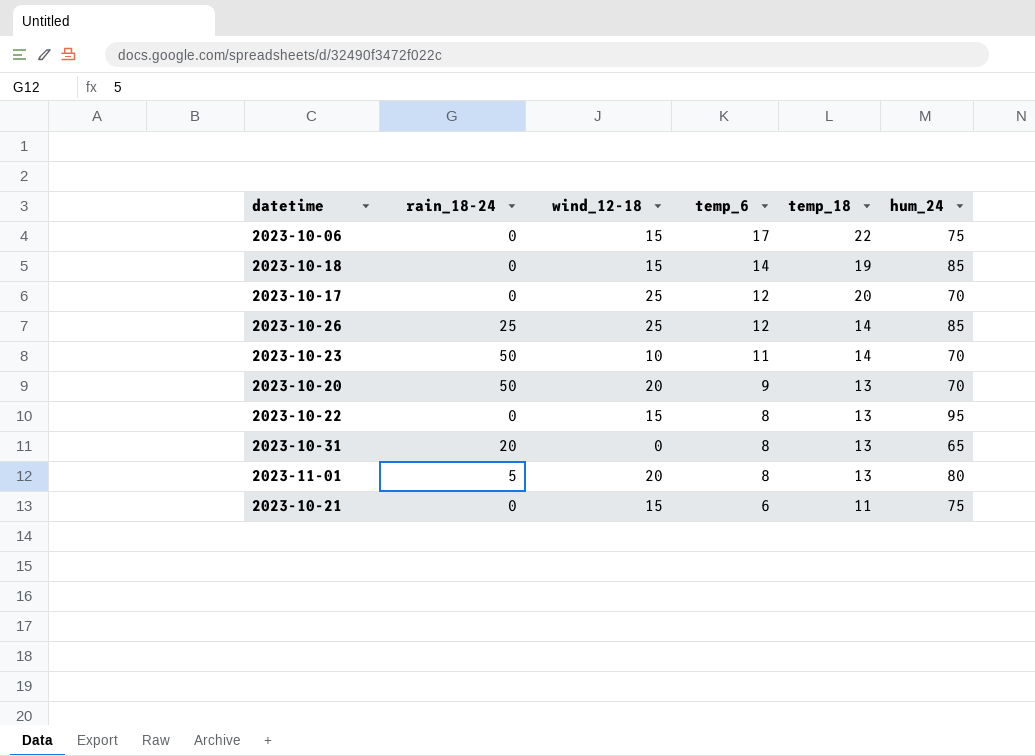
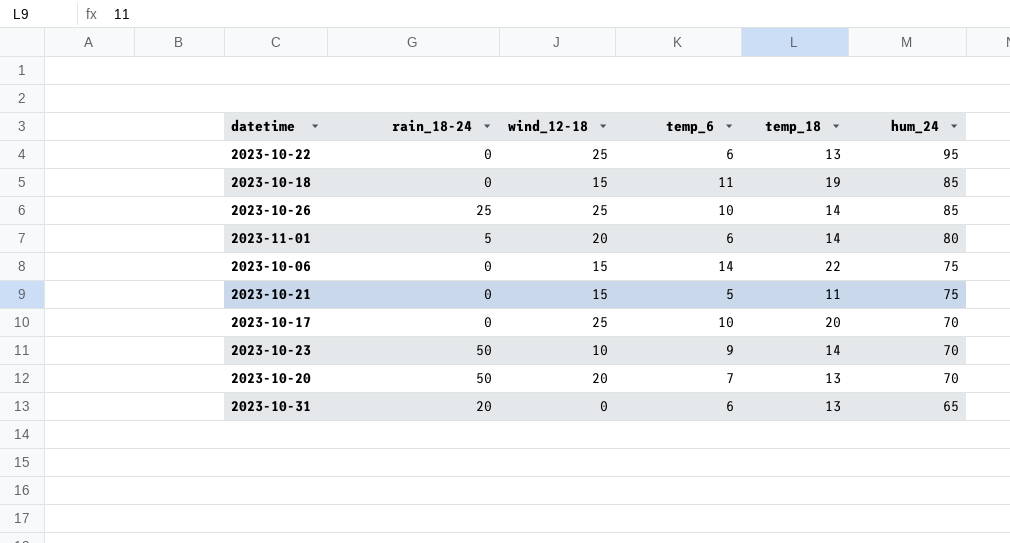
row order: temp_6 descending -> hum_24 descending
2023-10-22 | wind_12-18: 15 -> 25
2023-10-22 | temp_6: 8 -> 6
2023-10-18 | temp_6: 14 -> 11
2023-10-26 | temp_6: 12 -> 10
2023-11-01 | temp_6: 8 -> 6
2023-11-01 | temp_18: 13 -> 14
2023-10-06 | temp_6: 17 -> 14
2023-10-21 | temp_6: 6 -> 5
2023-10-17 | temp_6: 12 -> 10
2023-10-23 | temp_6: 11 -> 9
2023-10-20 | temp_6: 9 -> 7
2023-10-31 | temp_6: 8 -> 6

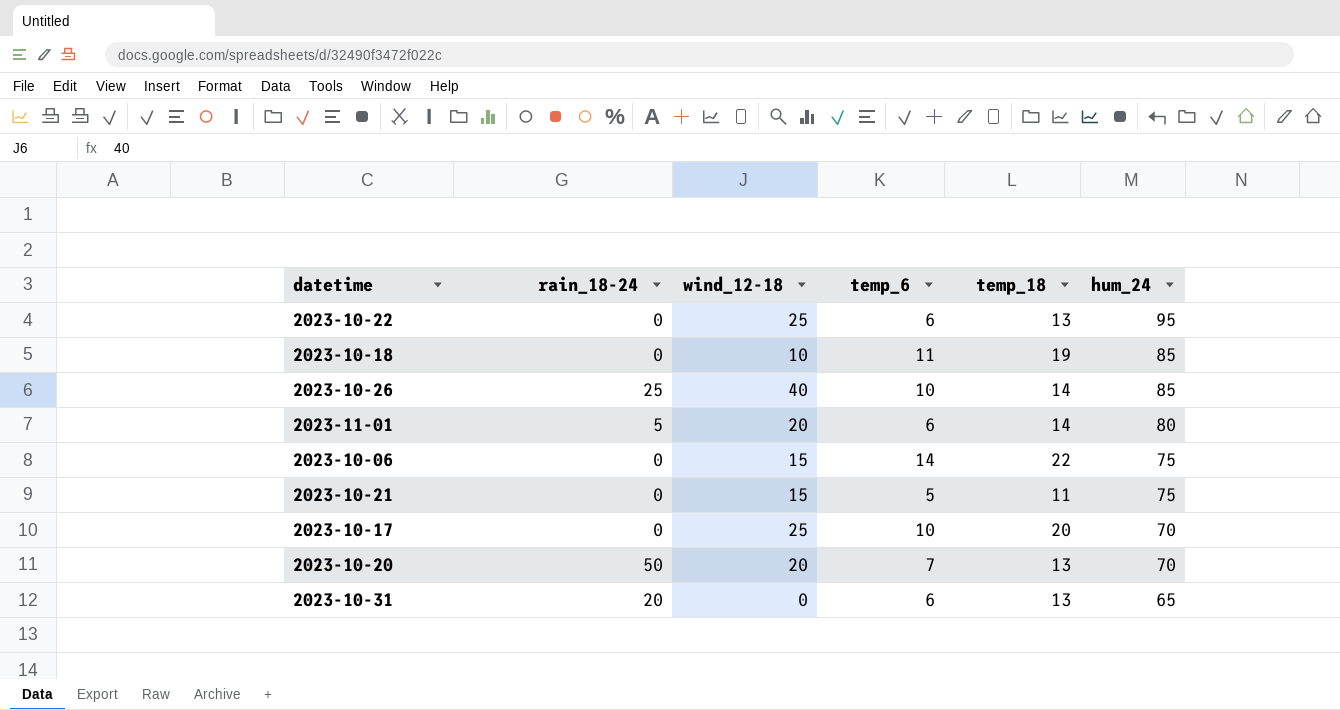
row 2023-10-23: 50 | 10 | 9 | 14 | 70 -> none
2023-10-18 | wind_12-18: 15 -> 10
2023-10-26 | wind_12-18: 25 -> 40

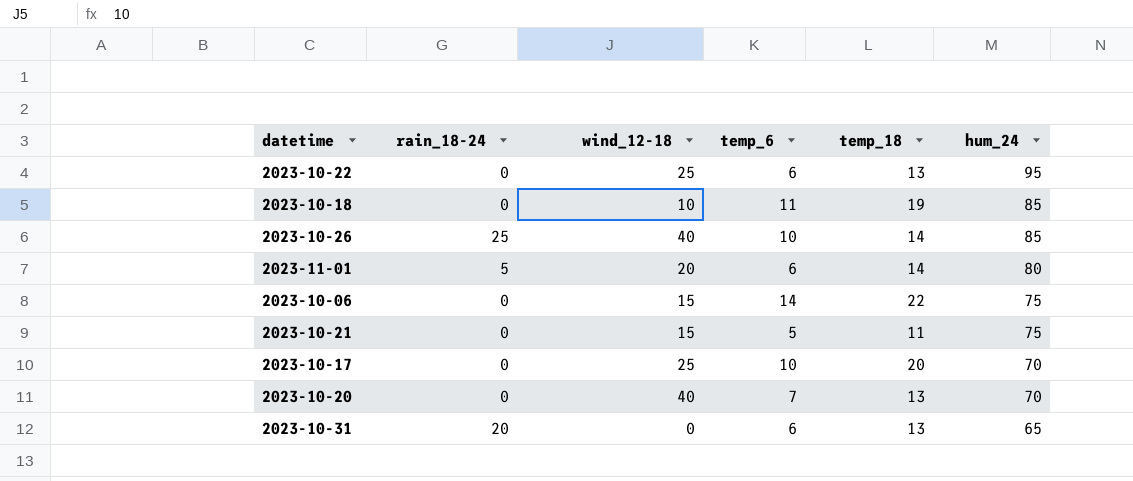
2023-10-20 | rain_18-24: 50 -> 0
2023-10-20 | wind_12-18: 20 -> 40

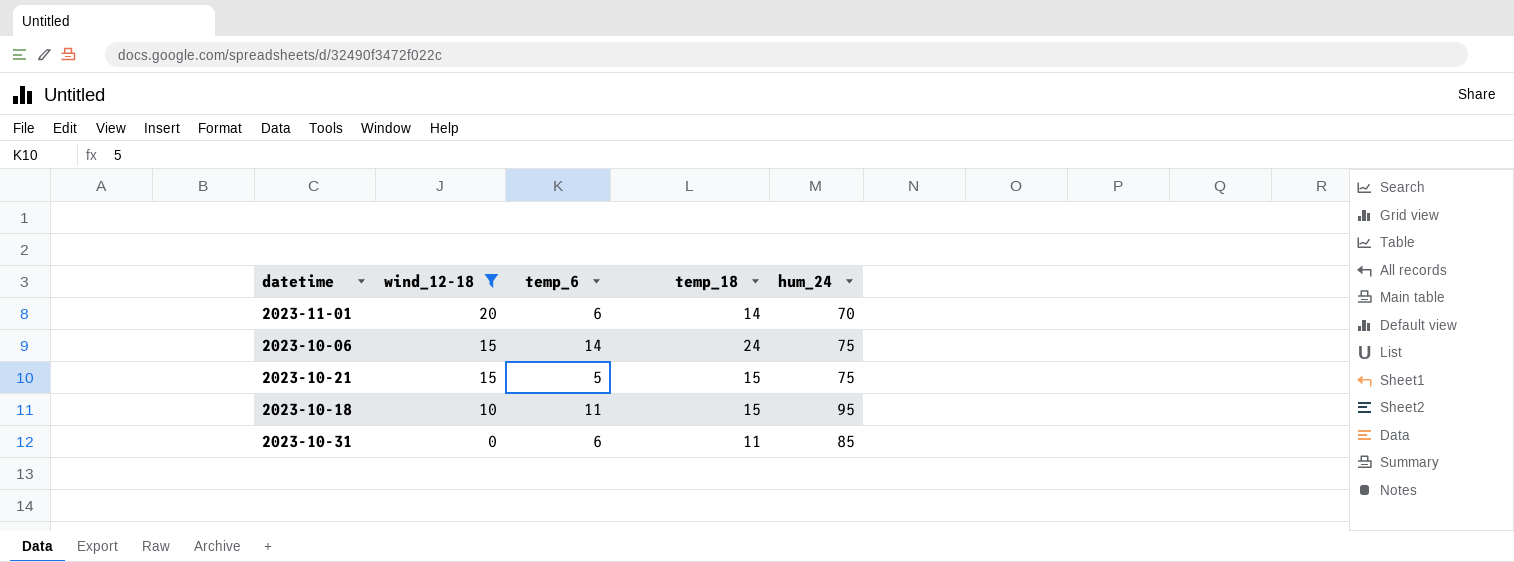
filter: none -> wind_12-18 <= 20
row order: hum_24 descending -> wind_12-18 descending
column rain_18-24 | position: 2 -> none
2023-11-01 | hum_24: 80 -> 70
2023-10-06 | temp_18: 22 -> 24
2023-10-21 | temp_18: 11 -> 15
2023-10-18 | temp_18: 19 -> 15
2023-10-18 | hum_24: 85 -> 95
2023-10-31 | temp_18: 13 -> 11
2023-10-31 | hum_24: 65 -> 85

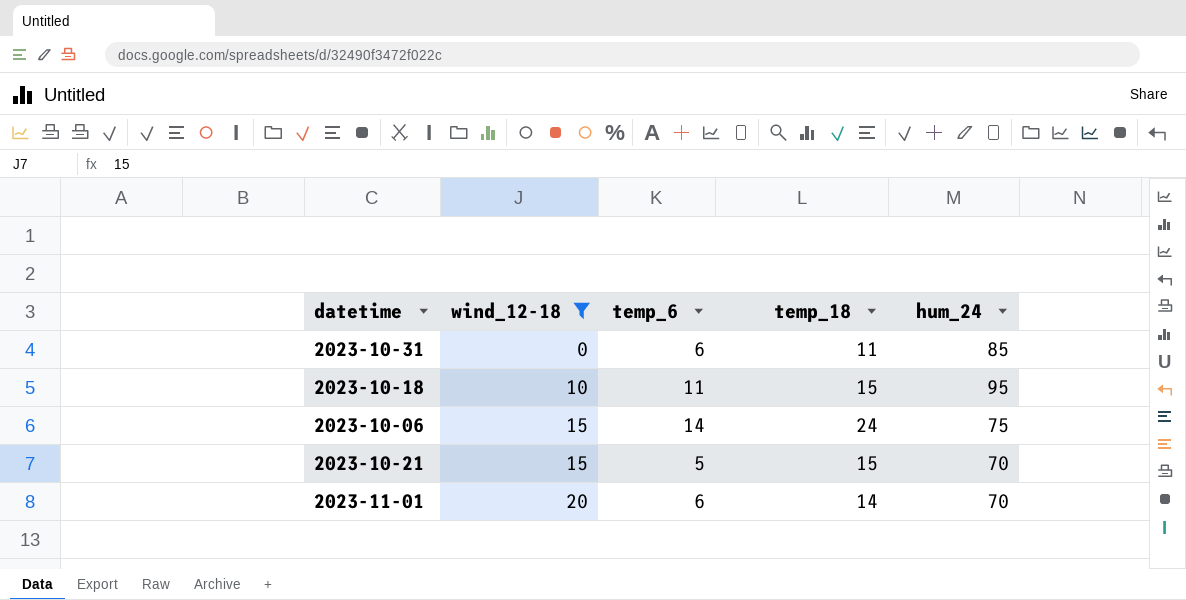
row order: wind_12-18 descending -> wind_12-18 ascending
2023-10-21 | hum_24: 75 -> 70

